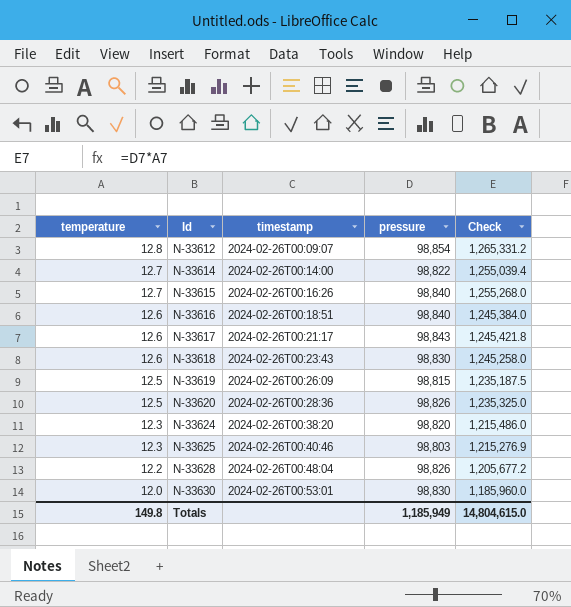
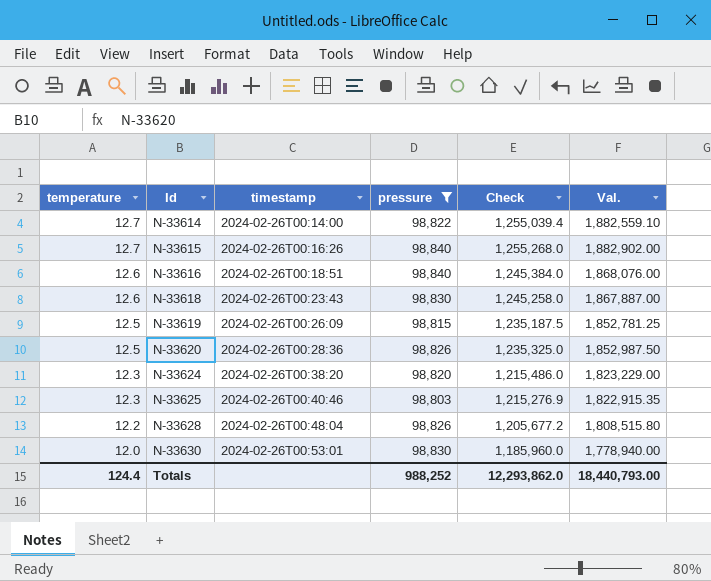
filter: none -> pressure <= 98,840
column Val. | formula: none -> [Check] * 1.5
Totals | temperature: 149.8 -> 124.4
Totals | pressure: 1,185,949 -> 988,252
Totals | Check: 14,804,615.0 -> 12,293,862.0

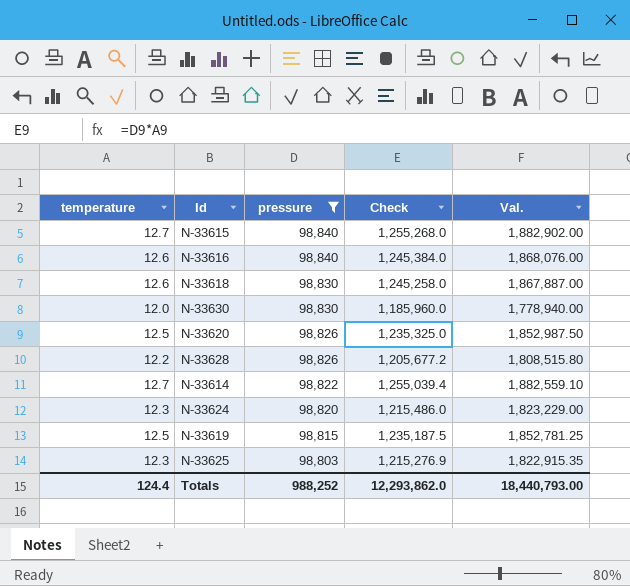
row order: temperature descending -> pressure descending
column timestamp | position: 3 -> none

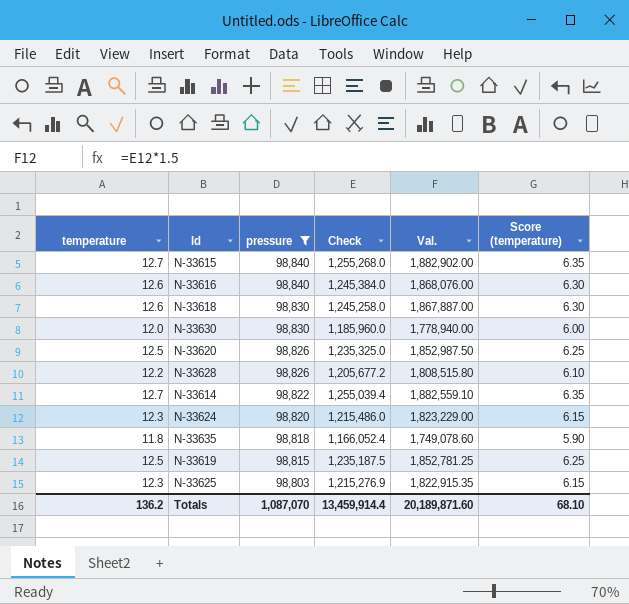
column Score (temperature) | formula: none -> [temperature] * 0.5
row N-33635: none -> 11.8 | 98,818 | 1,166,052.4 | 1,749,078.60 | 5.90
Totals | temperature: 124.4 -> 136.2
Totals | pressure: 988,252 -> 1,087,070
Totals | Check: 12,293,862.0 -> 13,459,914.4
Totals | Val.: 18,440,793.00 -> 20,189,871.60

